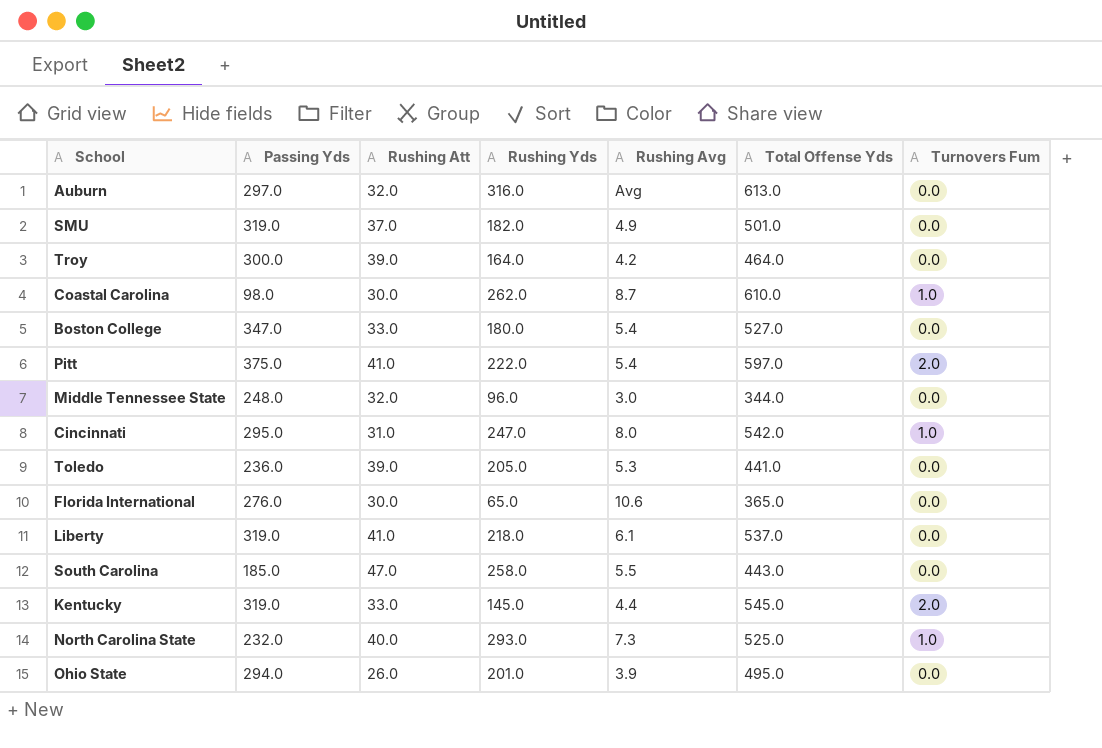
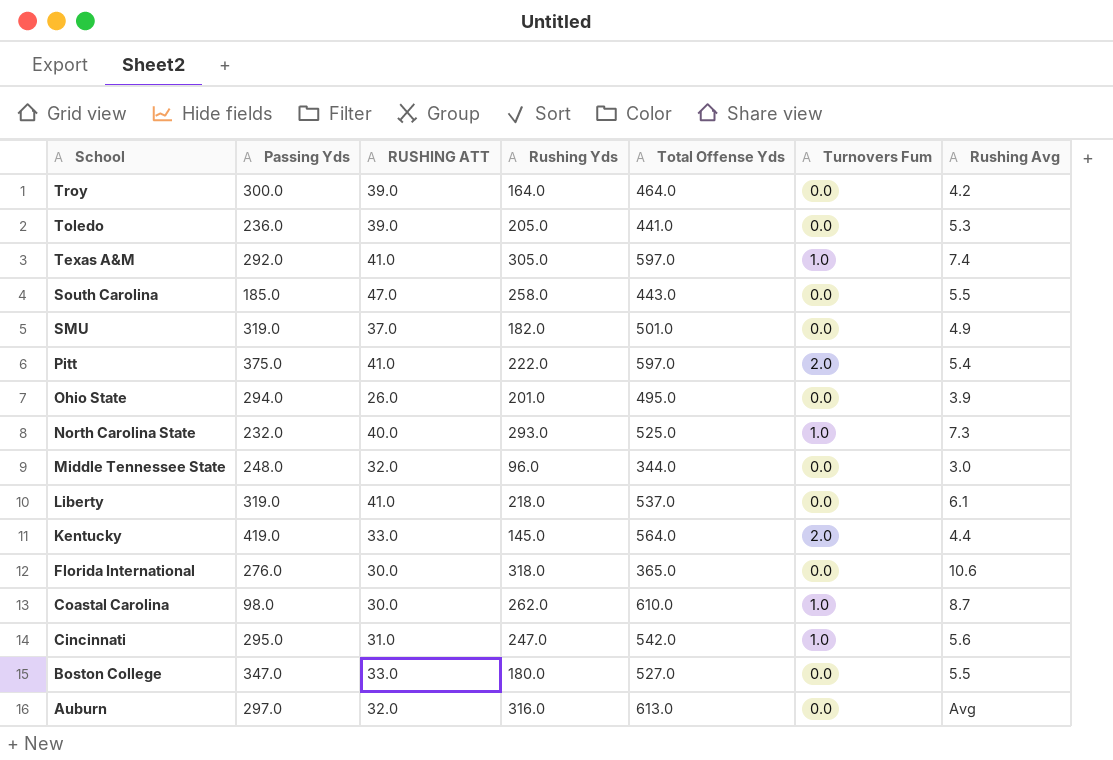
row order: none -> School descending
column name: Rushing Att -> RUSHING ATT
column Rushing Avg | position: 5 -> 7
row Texas A&M: none -> 292.0 | 41.0 | 305.0 | 597.0 | 1.0 | 7.4
Kentucky | Passing Yds: 319.0 -> 419.0
Kentucky | Total Offense Yds: 545.0 -> 564.0
Florida International | Rushing Yds: 65.0 -> 318.0
Cincinnati | Rushing Avg: 8.0 -> 5.6
Boston College | Rushing Avg: 5.4 -> 5.5

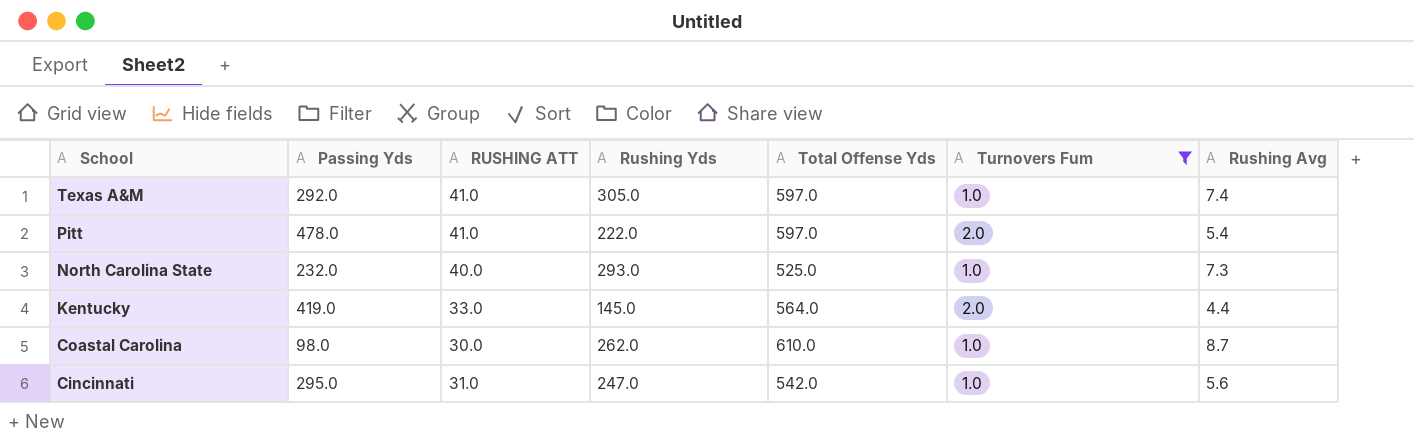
filter: none -> Turnovers Fum != 0.0
Pitt | Passing Yds: 375.0 -> 478.0

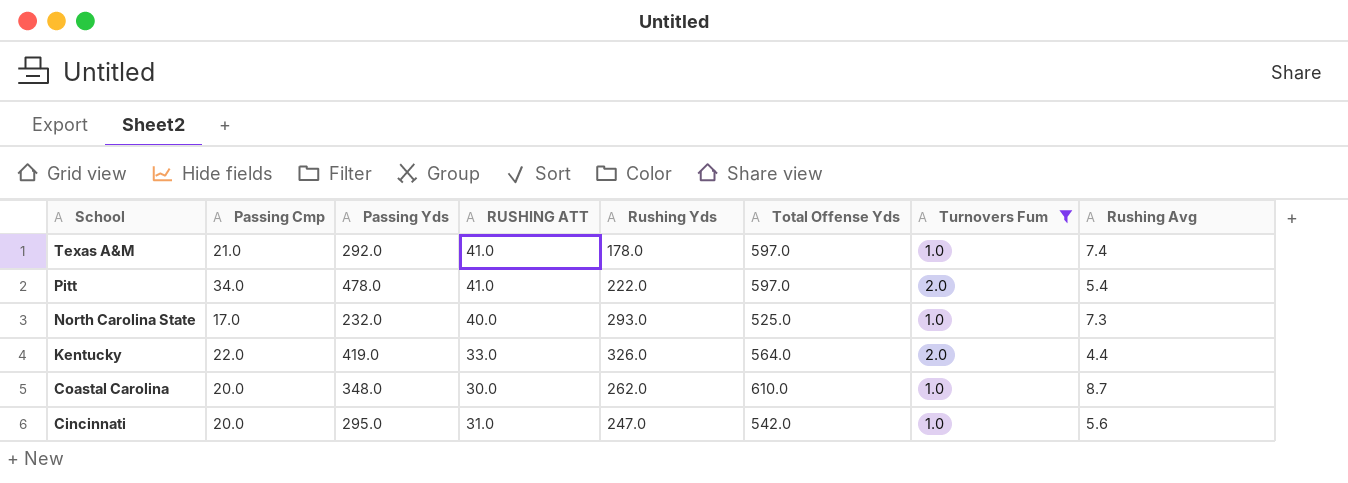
column Passing Cmp | position: none -> 2
Texas A&M | Rushing Yds: 305.0 -> 178.0
Kentucky | Rushing Yds: 145.0 -> 326.0
Coastal Carolina | Passing Yds: 98.0 -> 348.0

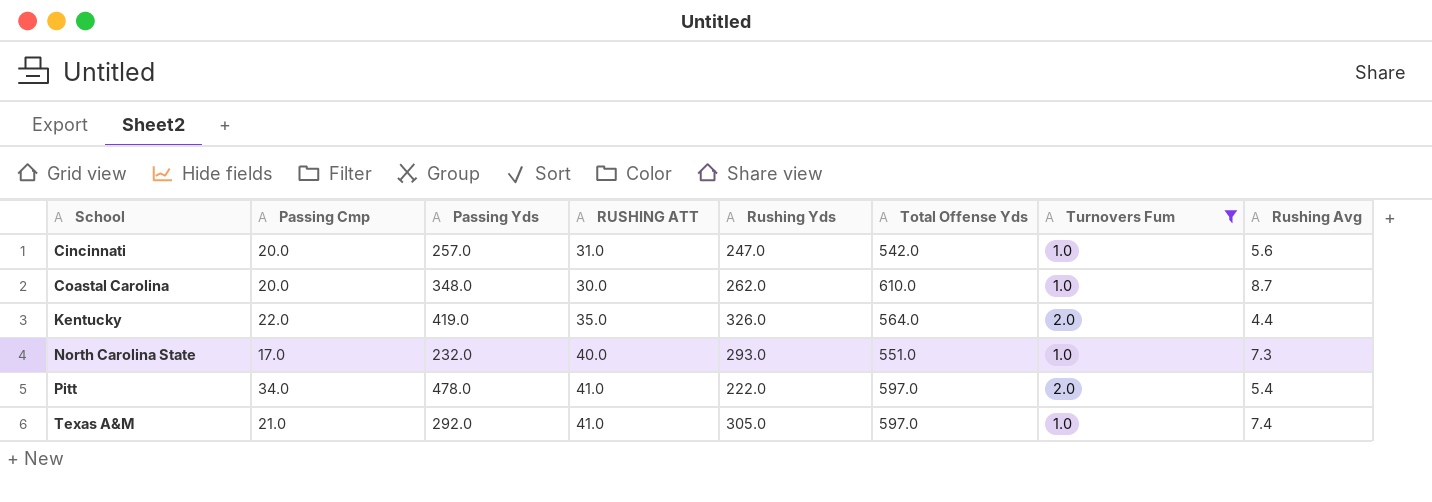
row order: School descending -> School ascending
Cincinnati | Passing Yds: 295.0 -> 257.0
Kentucky | RUSHING ATT: 33.0 -> 35.0
North Carolina State | Total Offense Yds: 525.0 -> 551.0
Texas A&M | Rushing Yds: 178.0 -> 305.0

